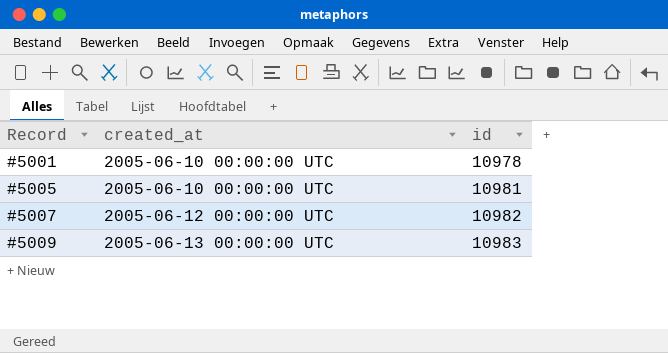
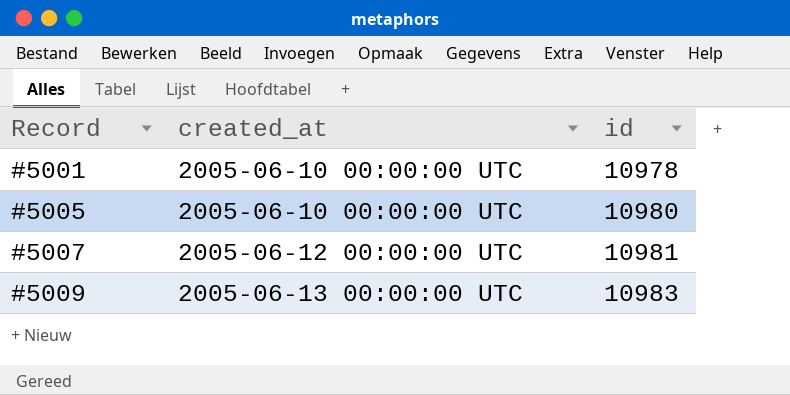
#5005 | id: 10981 -> 10980
#5007 | id: 10982 -> 10981

